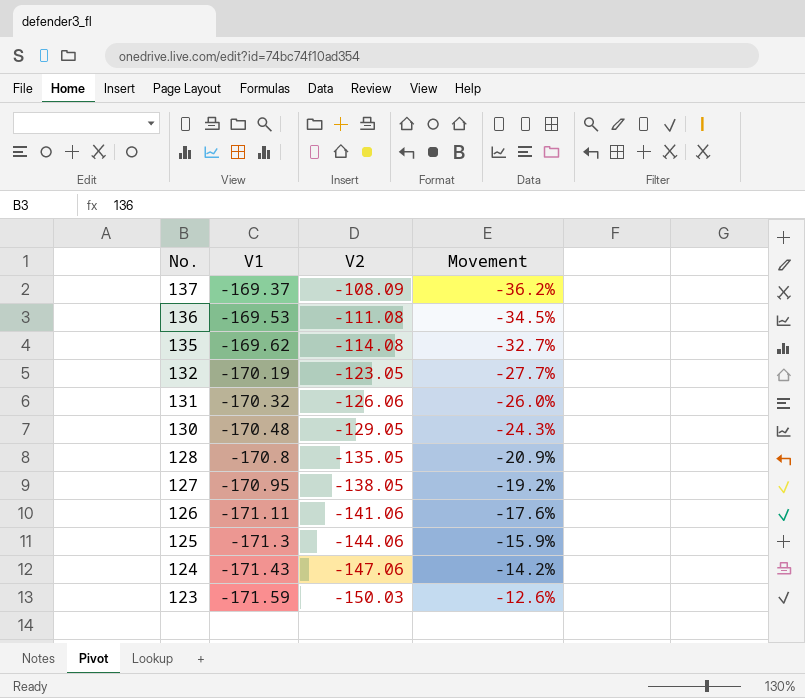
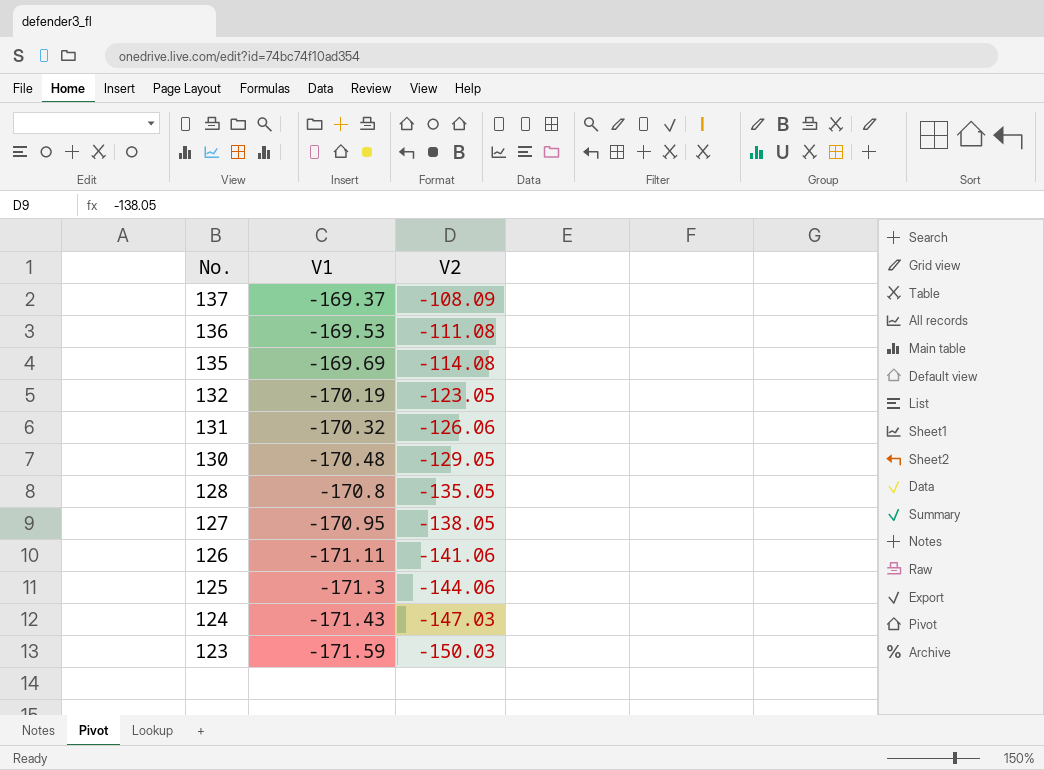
column Movement | formula: ([V2] - [V1]) / [V1] -> none
135 | V1: -169.62 -> -169.69
124 | V2: -147.06 -> -147.03

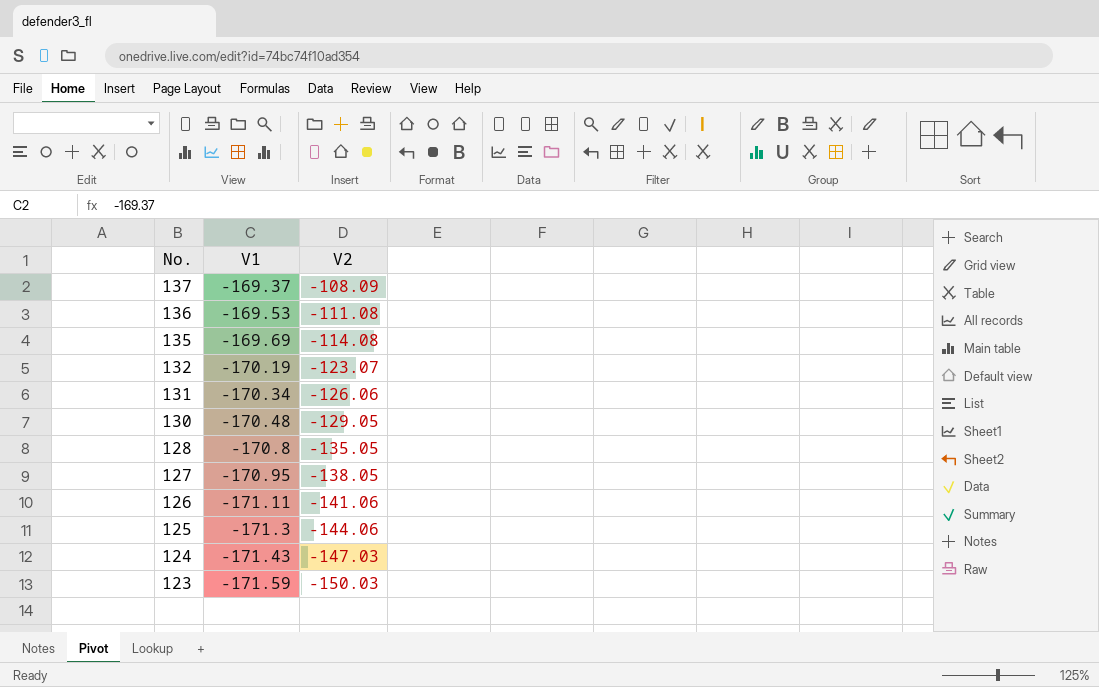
132 | V2: -123.05 -> -123.07
131 | V1: -170.32 -> -170.34

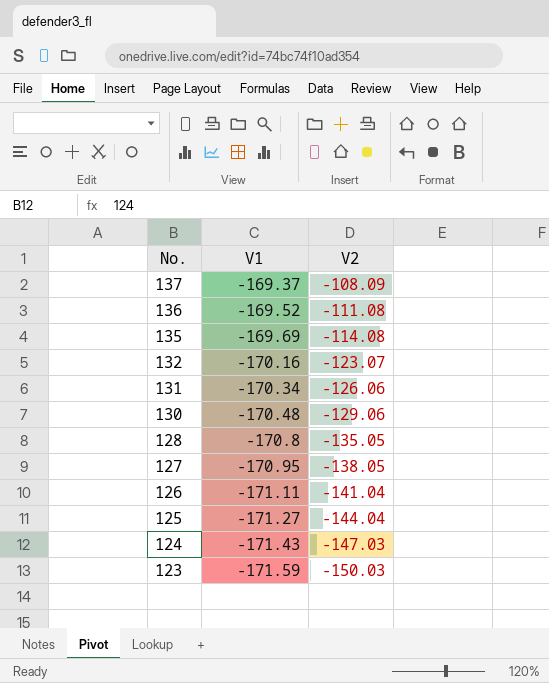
136 | V1: -169.53 -> -169.52
132 | V1: -170.19 -> -170.16
130 | V2: -129.05 -> -129.06
126 | V2: -141.06 -> -141.04
125 | V1: -171.3 -> -171.27
125 | V2: -144.06 -> -144.04

